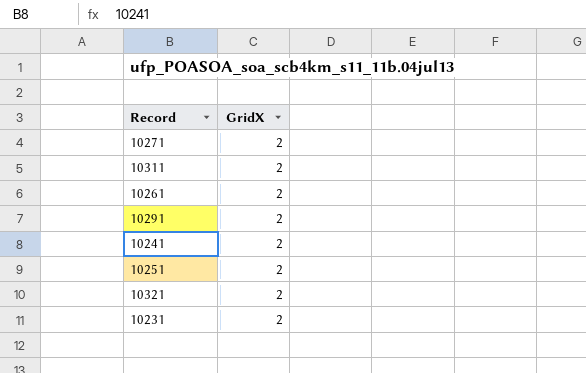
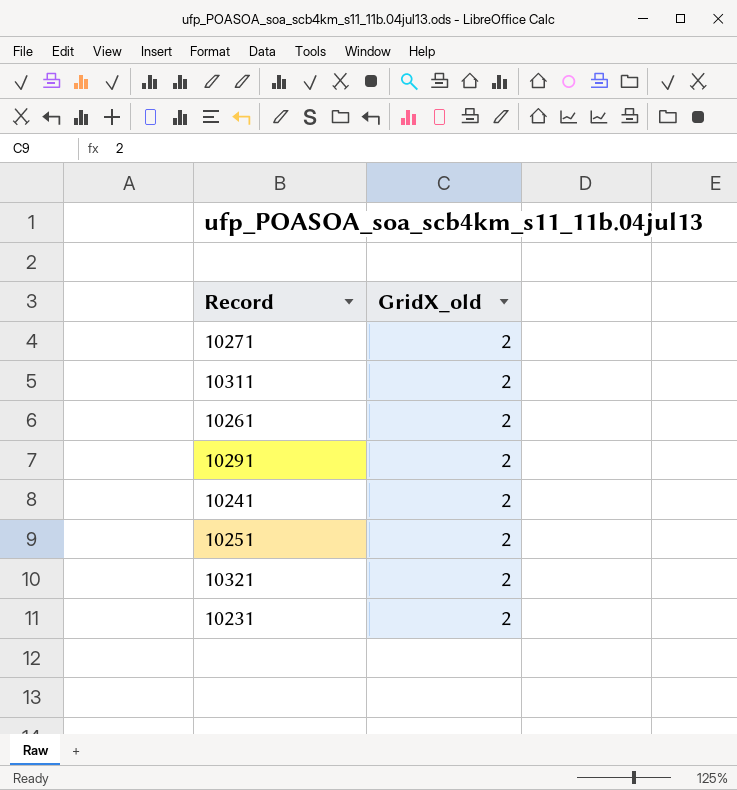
column name: GridX -> GridX_old

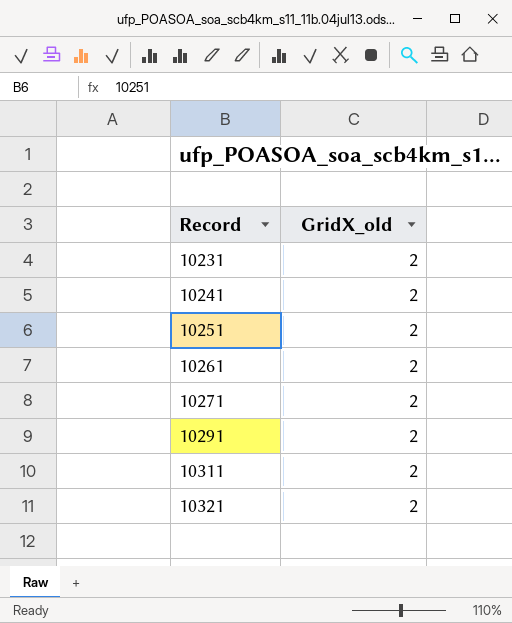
row order: none -> Record ascending

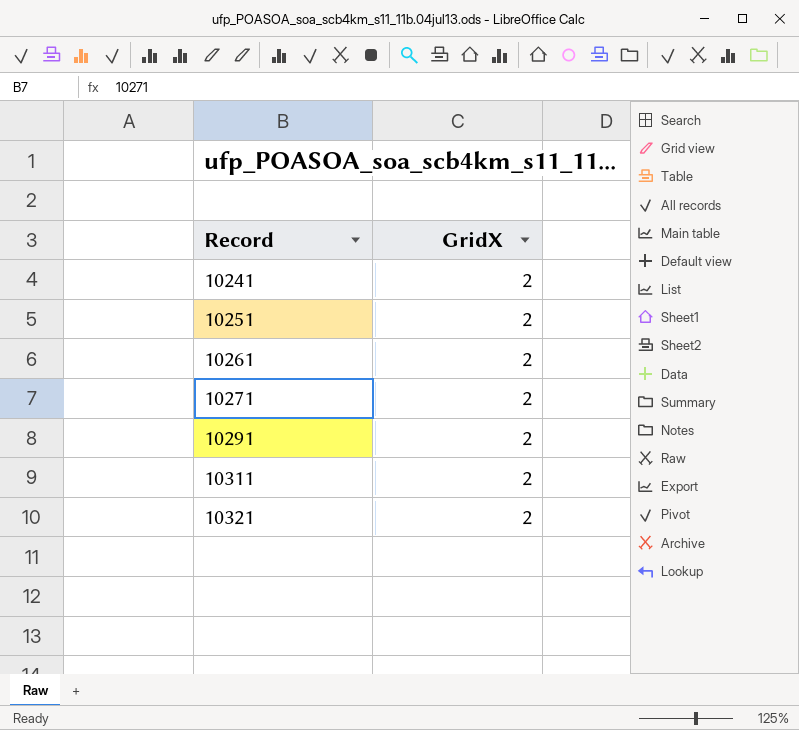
column name: GridX_old -> GridX
row 10231: 2 -> none

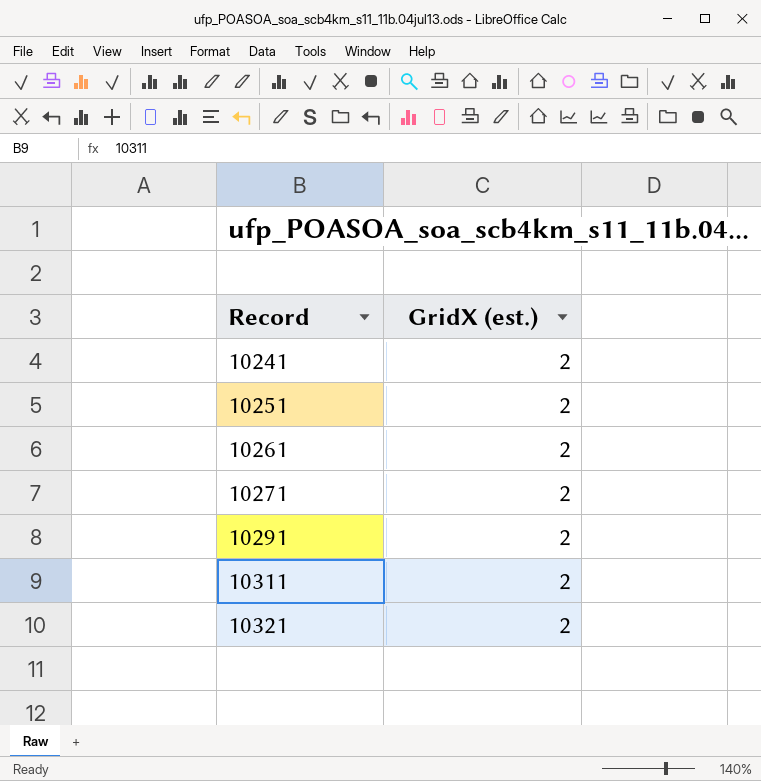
column name: GridX -> GridX (est.)

